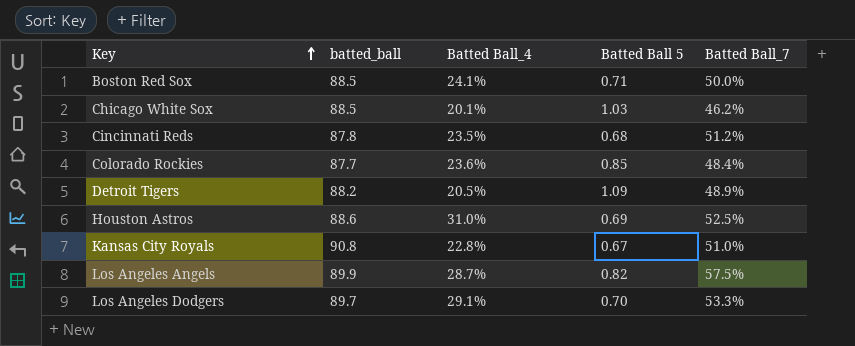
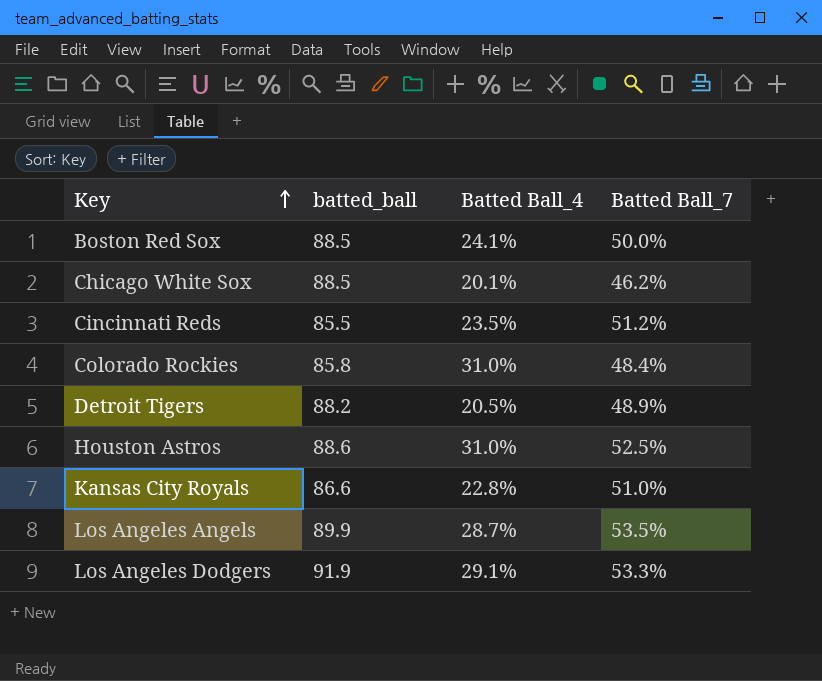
column Batted Ball 5 | position: 4 -> none
Cincinnati Reds | batted_ball: 87.8 -> 85.5
Colorado Rockies | batted_ball: 87.7 -> 85.8
Colorado Rockies | Batted Ball_4: 23.6% -> 31.0%
Kansas City Royals | batted_ball: 90.8 -> 86.6
Los Angeles Angels | Batted Ball_7: 57.5% -> 53.5%
Los Angeles Dodgers | batted_ball: 89.7 -> 91.9

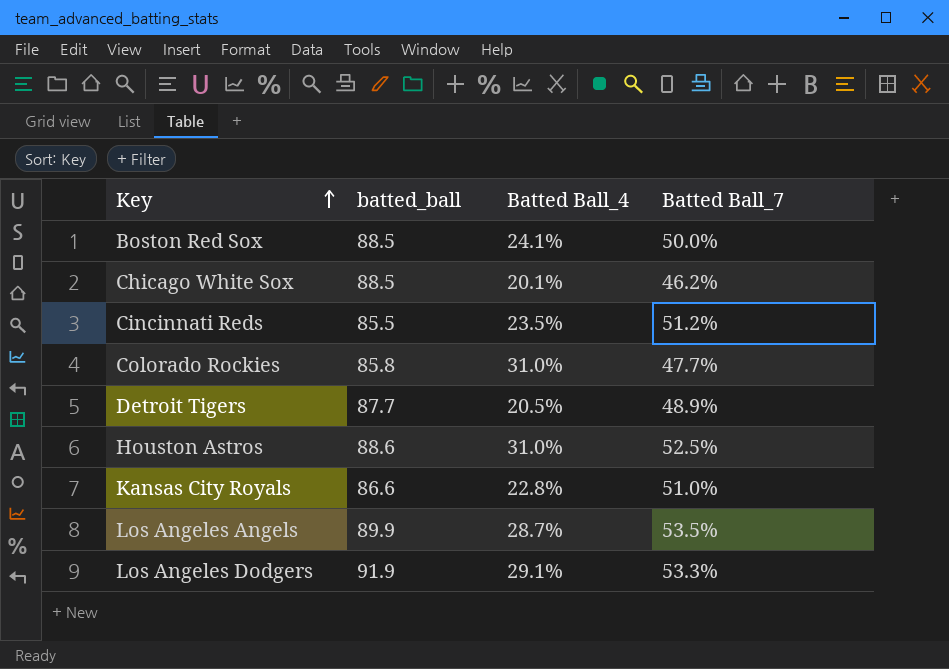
Colorado Rockies | Batted Ball_7: 48.4% -> 47.7%
Detroit Tigers | batted_ball: 88.2 -> 87.7

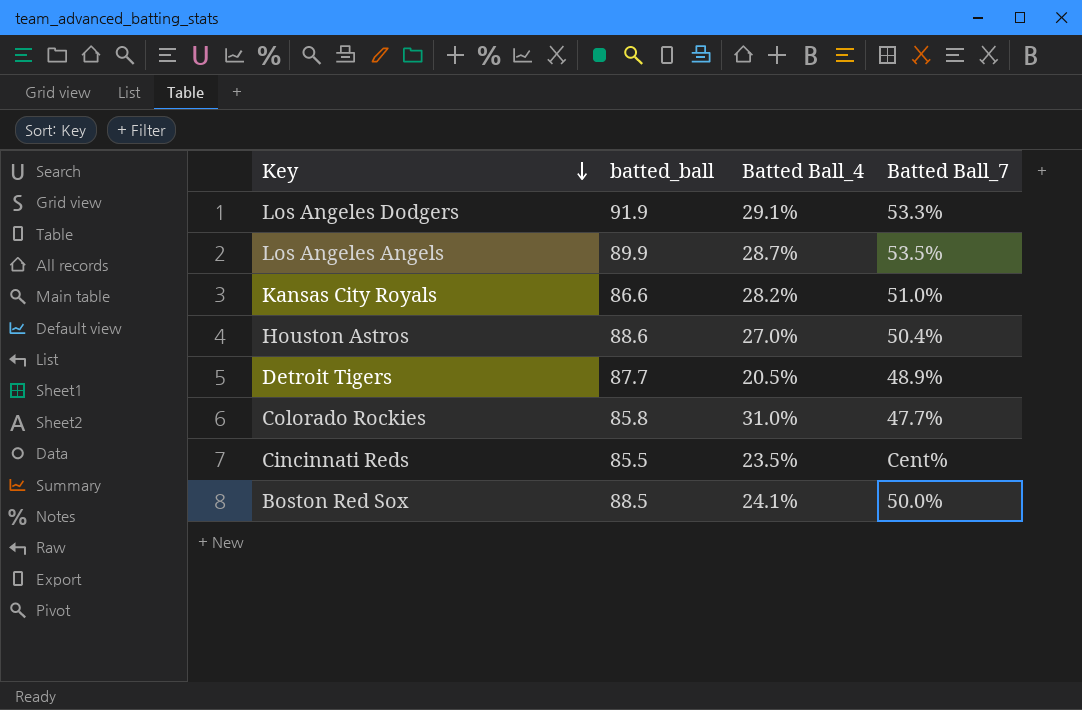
row order: Key ascending -> Key descending
row Chicago White Sox: 88.5 | 20.1% | 46.2% -> none
Kansas City Royals | Batted Ball_4: 22.8% -> 28.2%
Houston Astros | Batted Ball_4: 31.0% -> 27.0%
Houston Astros | Batted Ball_7: 52.5% -> 50.4%
Cincinnati Reds | Batted Ball_7: 51.2% -> Cent%

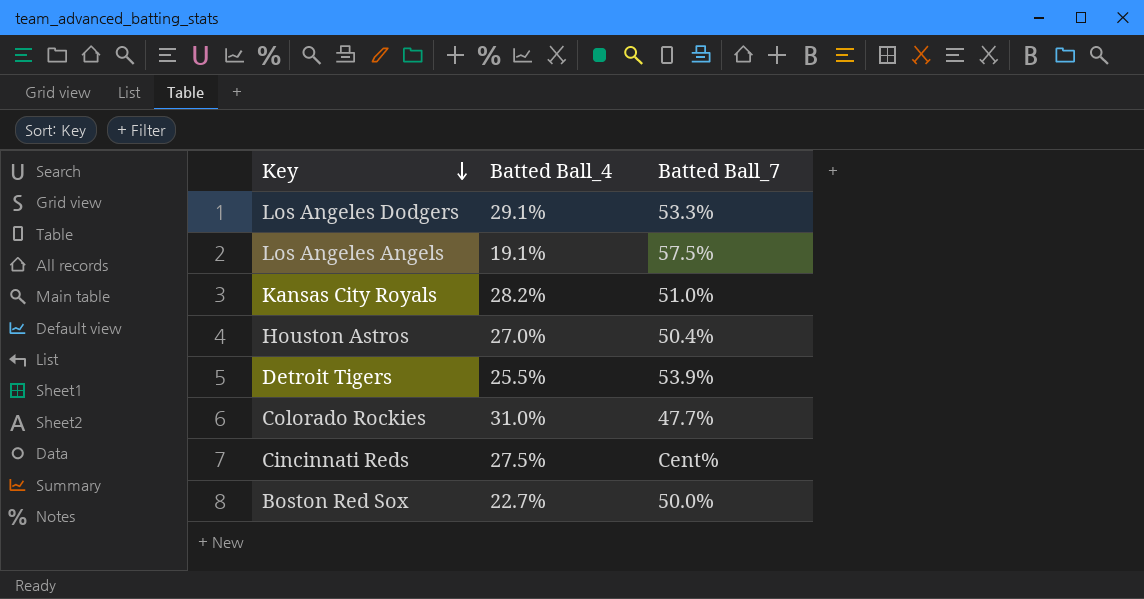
column batted_ball | position: 2 -> none
Los Angeles Angels | Batted Ball_4: 28.7% -> 19.1%
Los Angeles Angels | Batted Ball_7: 53.5% -> 57.5%
Detroit Tigers | Batted Ball_4: 20.5% -> 25.5%
Detroit Tigers | Batted Ball_7: 48.9% -> 53.9%
Cincinnati Reds | Batted Ball_4: 23.5% -> 27.5%
Boston Red Sox | Batted Ball_4: 24.1% -> 22.7%

